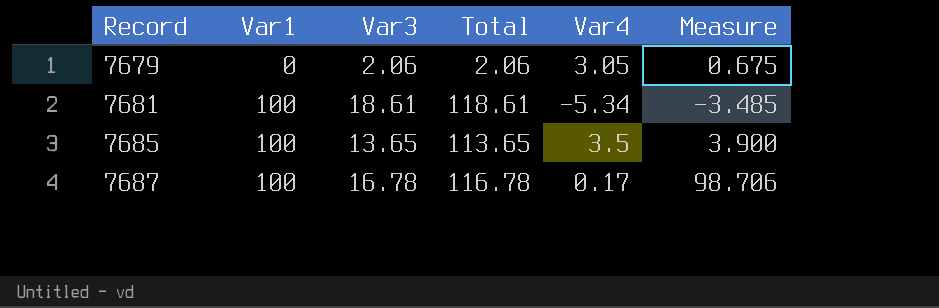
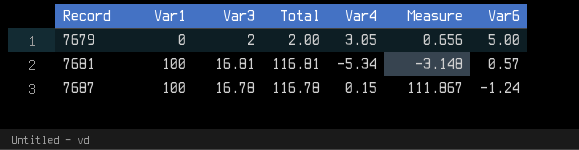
column Var6 | position: none -> 7
row 7685: 100 | 13.65 | 113.65 | 3.5 | 3.900 -> none
7679 | Var3: 2.06 -> 2
7679 | Total: 2.06 -> 2.00
7679 | Measure: 0.675 -> 0.656
7681 | Var3: 18.61 -> 16.81
7681 | Total: 118.61 -> 116.81
7681 | Measure: -3.485 -> -3.148
7687 | Var4: 0.17 -> 0.15
7687 | Measure: 98.706 -> 111.867

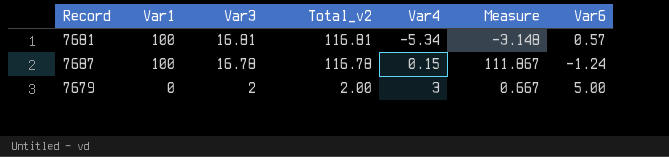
row order: Record ascending -> Var1 descending
column name: Total -> Total_v2
7679 | Var4: 3.05 -> 3
7679 | Measure: 0.656 -> 0.667

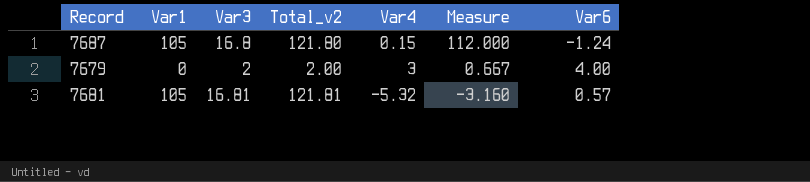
row order: Var1 descending -> Measure descending
7687 | Var1: 100 -> 105
7687 | Var3: 16.78 -> 16.8
7687 | Total_v2: 116.78 -> 121.80
7687 | Measure: 111.867 -> 112.000
7679 | Var6: 5.00 -> 4.00
7681 | Var1: 100 -> 105
7681 | Total_v2: 116.81 -> 121.81
7681 | Var4: -5.34 -> -5.32
7681 | Measure: -3.148 -> -3.160

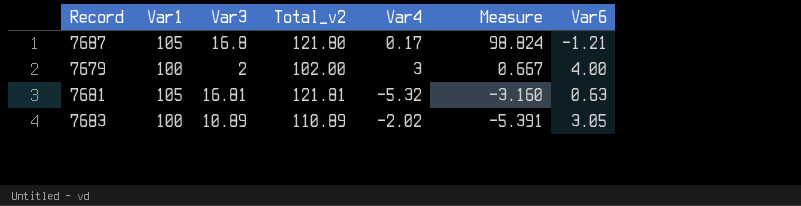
7687 | Var4: 0.15 -> 0.17
7687 | Measure: 112.000 -> 98.824
7687 | Var6: -1.24 -> -1.21
7679 | Var1: 0 -> 100
7679 | Total_v2: 2.00 -> 102.00
7681 | Var6: 0.57 -> 0.63
row 7683: none -> 100 | 10.89 | 110.89 | -2.02 | -5.391 | 3.05

